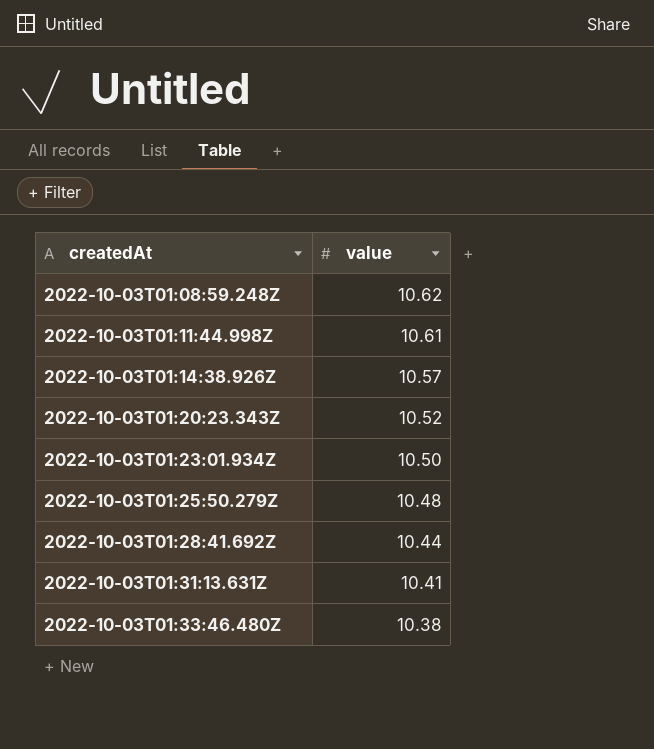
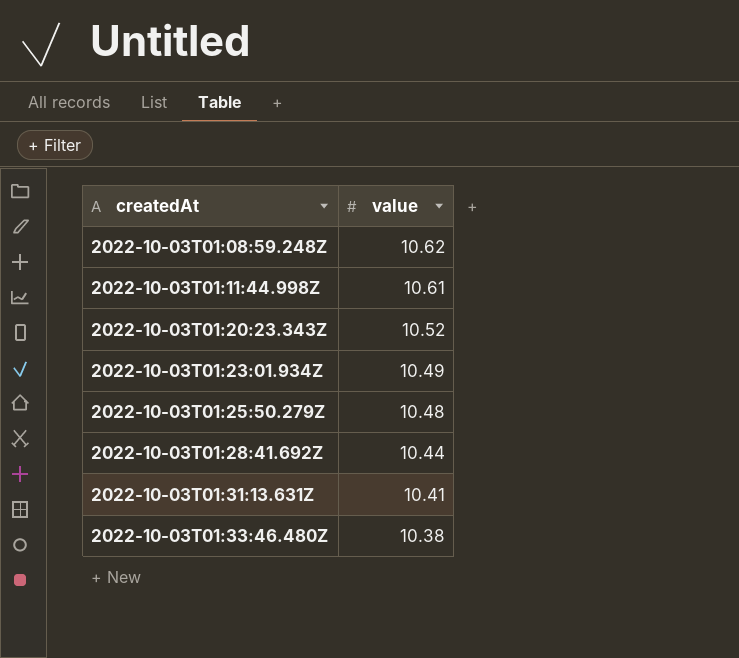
row 2022-10-03T01:14:38.926Z: 10.57 -> none
2022-10-03T01:23:01.934Z | value: 10.50 -> 10.49

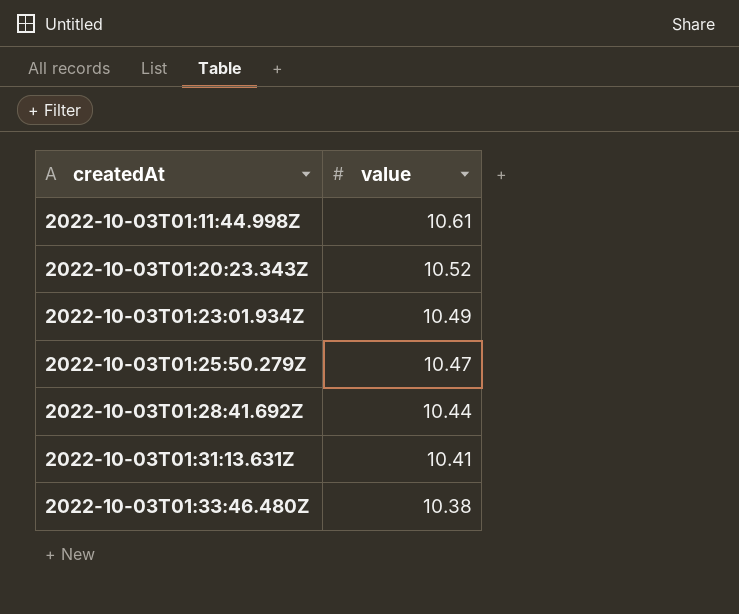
row 2022-10-03T01:08:59.248Z: 10.62 -> none
2022-10-03T01:25:50.279Z | value: 10.48 -> 10.47

